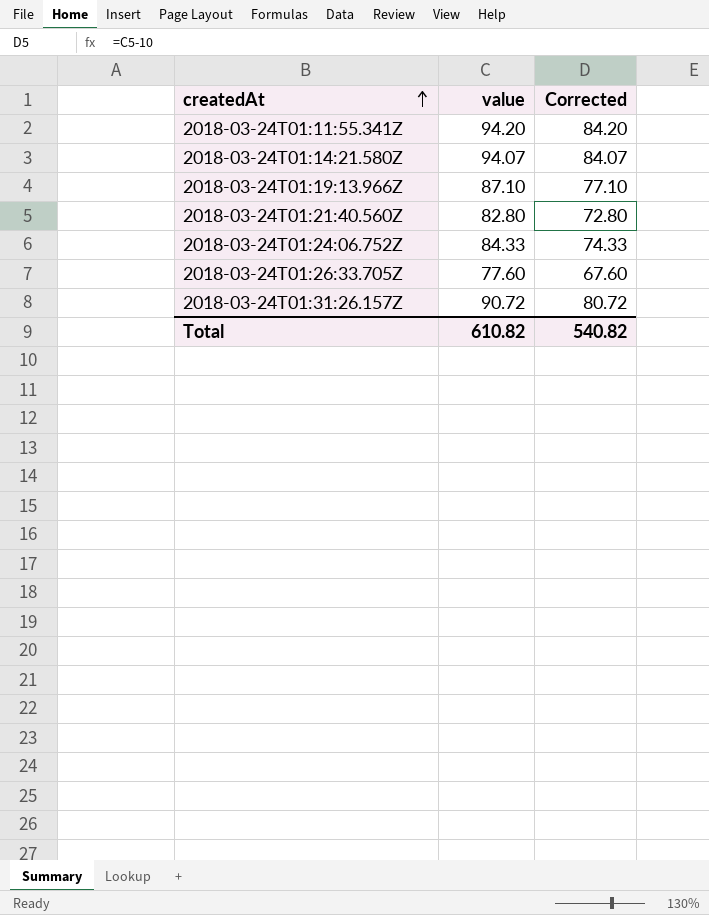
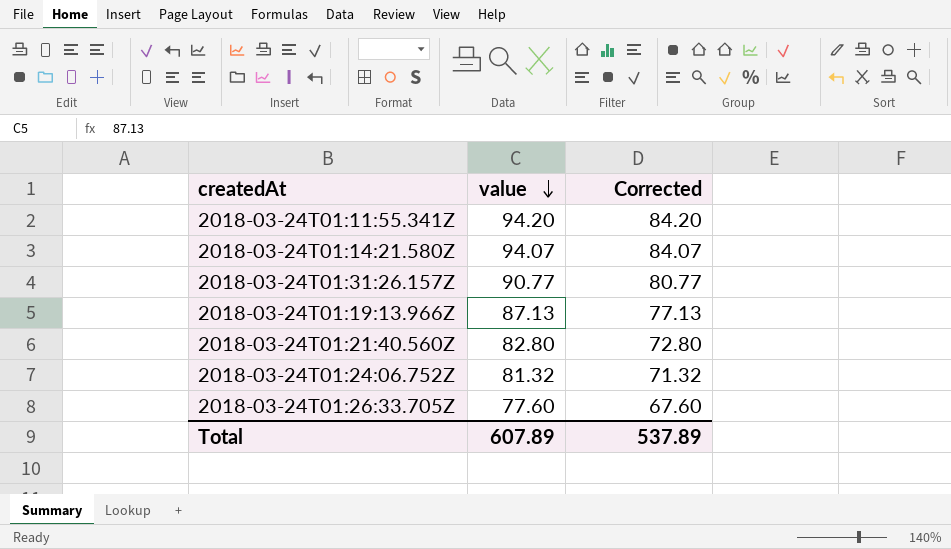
row order: createdAt ascending -> value descending
2018-03-24T01:31:26.157Z | value: 90.72 -> 90.77
2018-03-24T01:31:26.157Z | Corrected: 80.72 -> 80.77
2018-03-24T01:19:13.966Z | value: 87.10 -> 87.13
2018-03-24T01:19:13.966Z | Corrected: 77.10 -> 77.13
2018-03-24T01:24:06.752Z | value: 84.33 -> 81.32
2018-03-24T01:24:06.752Z | Corrected: 74.33 -> 71.32
Total | value: 610.82 -> 607.89
Total | Corrected: 540.82 -> 537.89

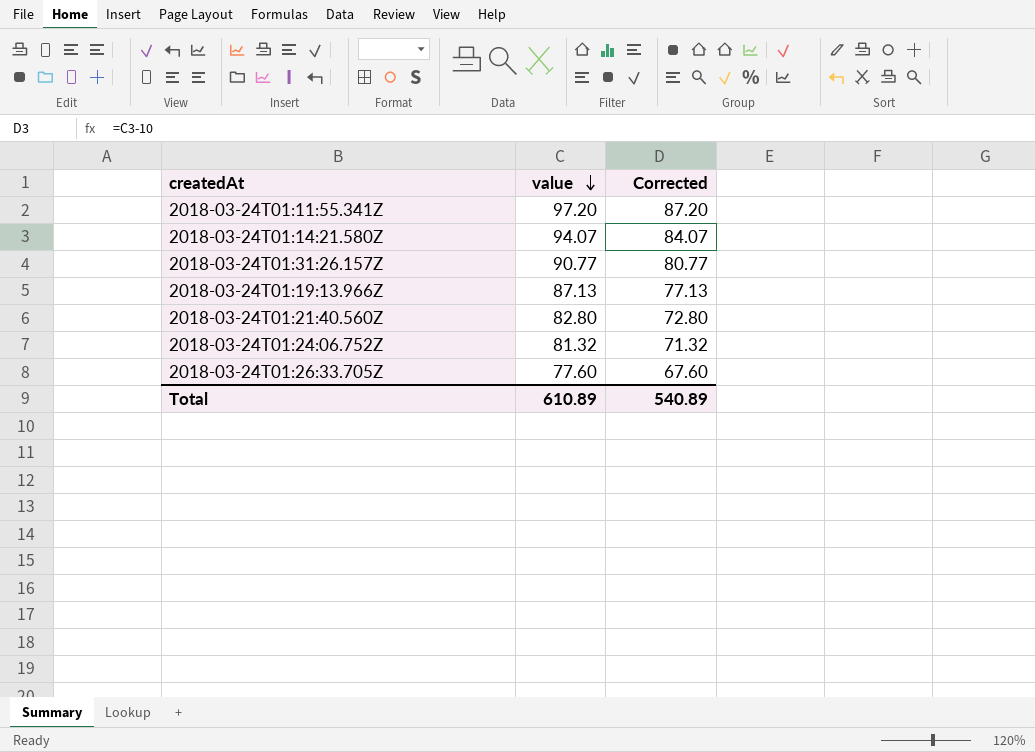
2018-03-24T01:11:55.341Z | value: 94.20 -> 97.20
2018-03-24T01:11:55.341Z | Corrected: 84.20 -> 87.20
Total | value: 607.89 -> 610.89
Total | Corrected: 537.89 -> 540.89

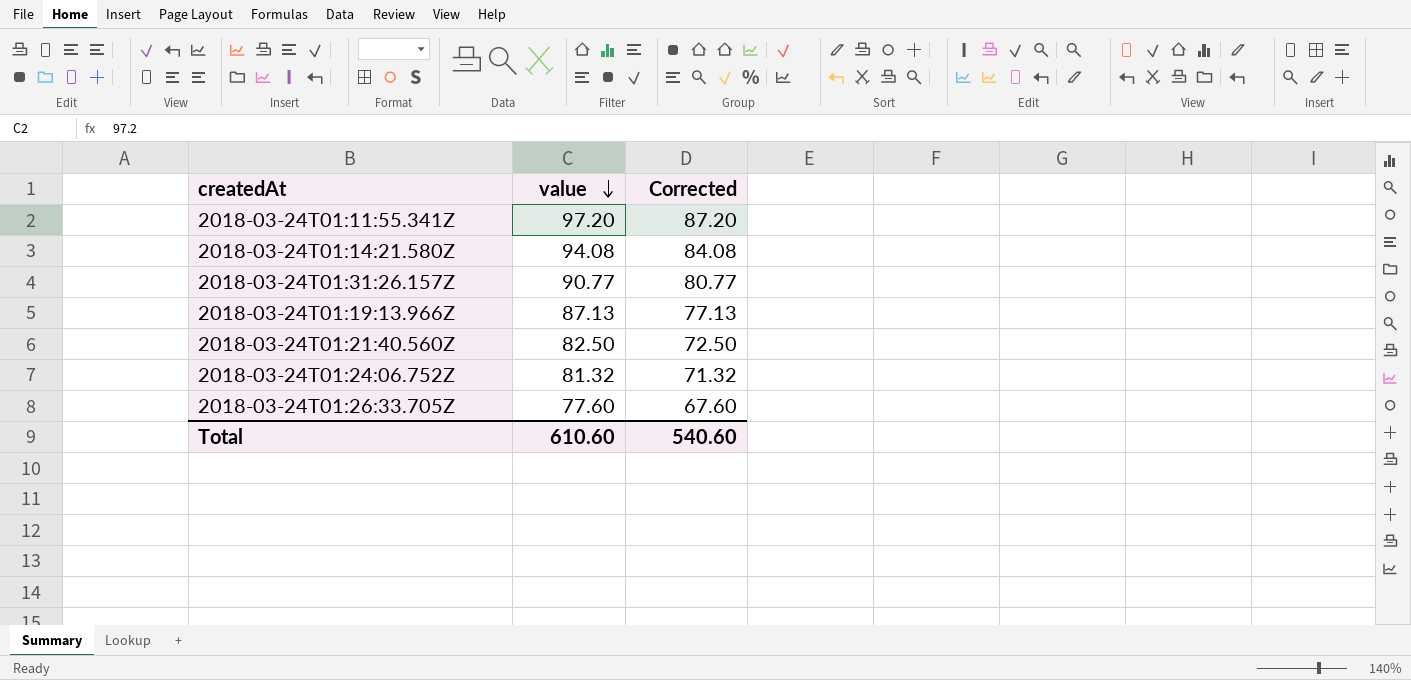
2018-03-24T01:14:21.580Z | value: 94.07 -> 94.08
2018-03-24T01:14:21.580Z | Corrected: 84.07 -> 84.08
2018-03-24T01:21:40.560Z | value: 82.80 -> 82.50
2018-03-24T01:21:40.560Z | Corrected: 72.80 -> 72.50
Total | value: 610.89 -> 610.60
Total | Corrected: 540.89 -> 540.60

